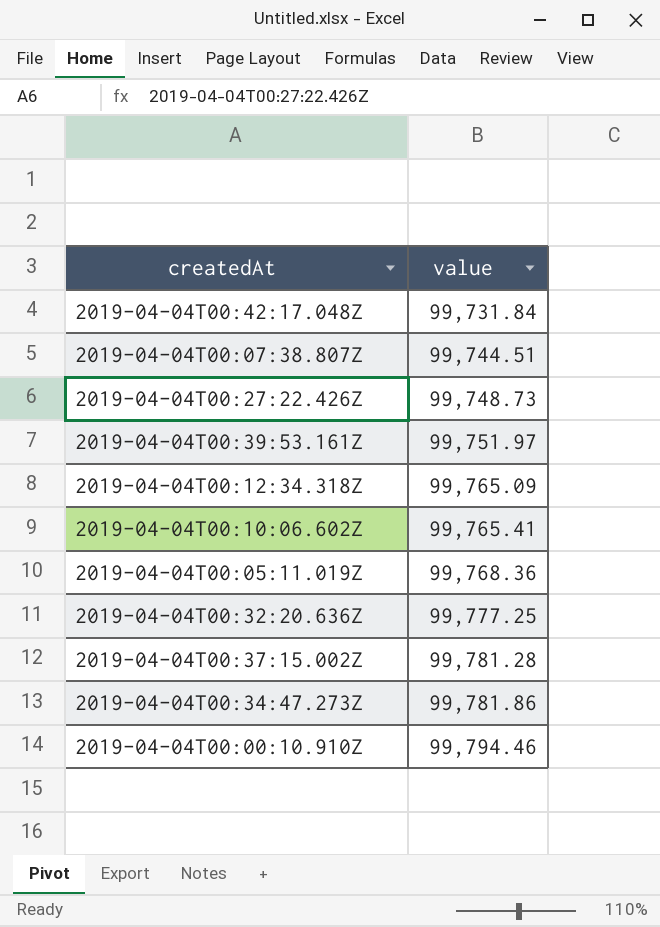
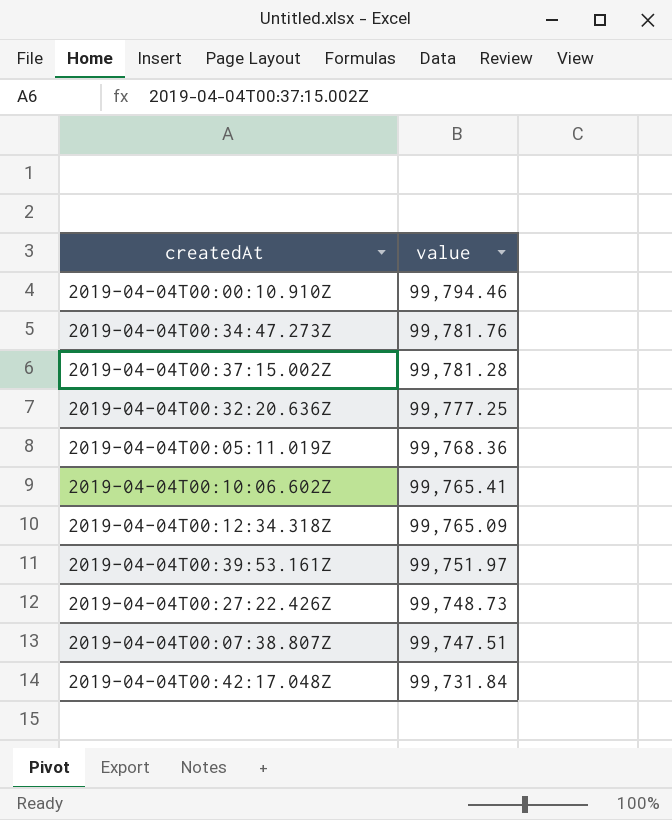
row order: value ascending -> value descending
2019-04-04T00:34:47.273Z | value: 99,781.86 -> 99,781.76
2019-04-04T00:07:38.807Z | value: 99,744.51 -> 99,747.51

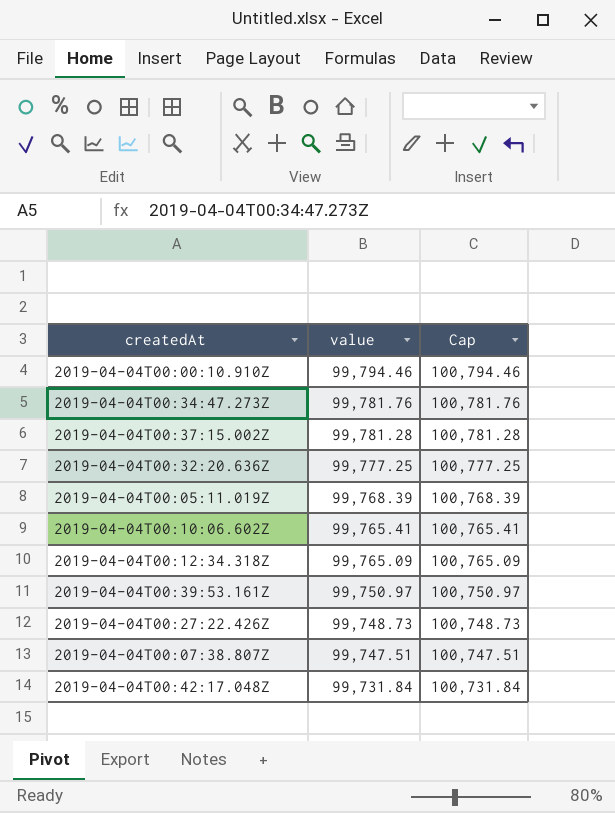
column Cap | formula: none -> [value] + 1000
2019-04-04T00:05:11.019Z | value: 99,768.36 -> 99,768.39
2019-04-04T00:39:53.161Z | value: 99,751.97 -> 99,750.97

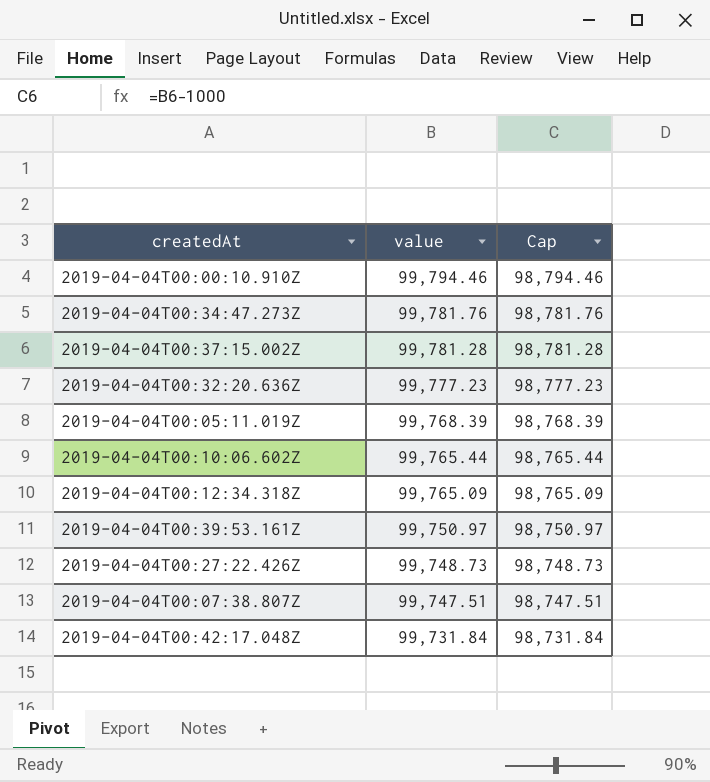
column Cap | formula: [value] + 1000 -> [value] - 1000
2019-04-04T00:32:20.636Z | value: 99,777.25 -> 99,777.23
2019-04-04T00:10:06.602Z | value: 99,765.41 -> 99,765.44

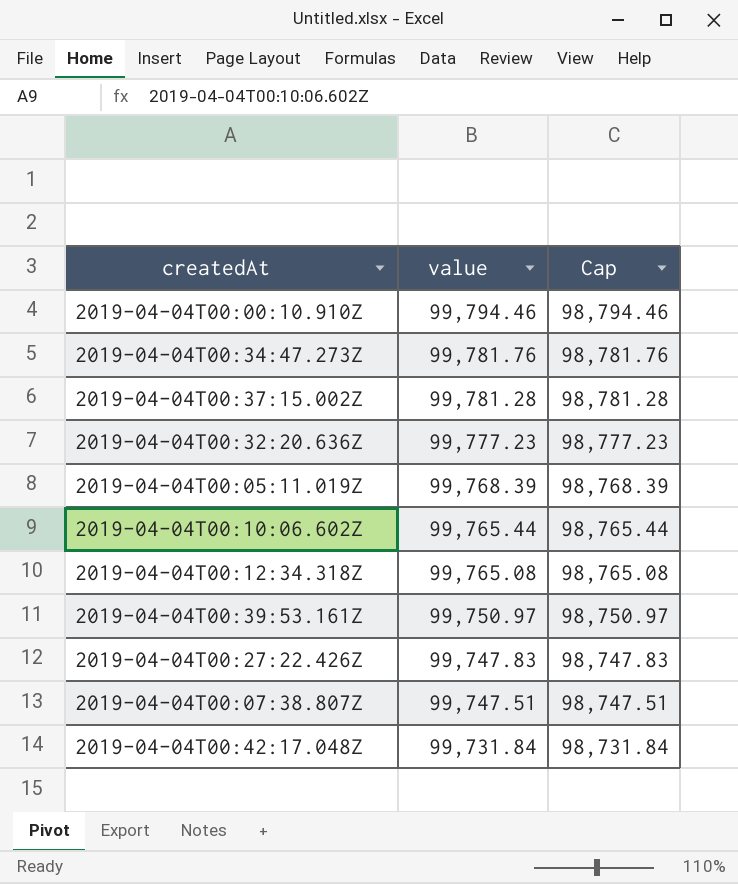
2019-04-04T00:12:34.318Z | value: 99,765.09 -> 99,765.08
2019-04-04T00:12:34.318Z | Cap: 98,765.09 -> 98,765.08
2019-04-04T00:27:22.426Z | value: 99,748.73 -> 99,747.83
2019-04-04T00:27:22.426Z | Cap: 98,748.73 -> 98,747.83

